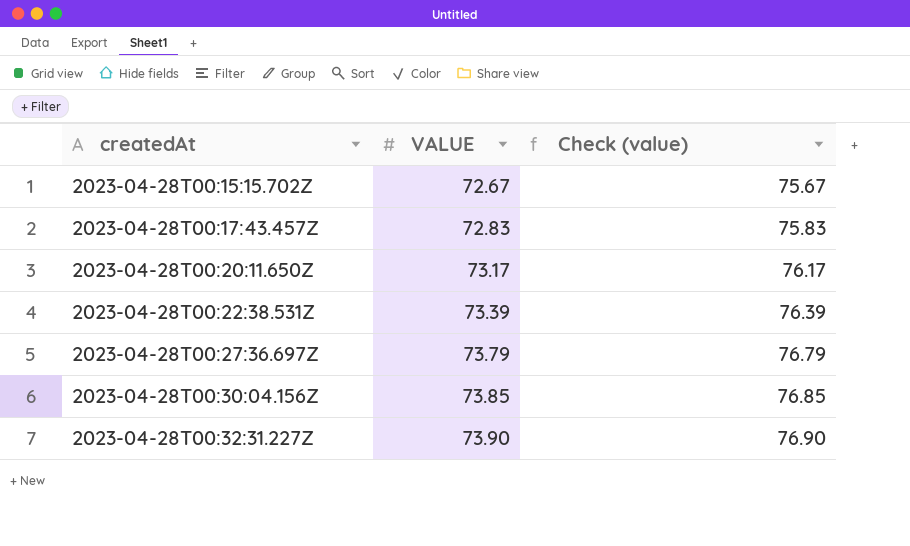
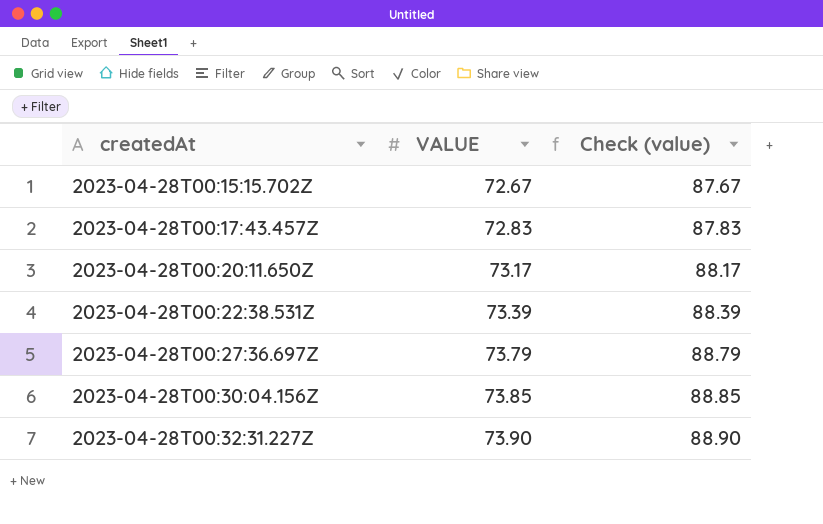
column Check (value) | formula: [VALUE] + 3 -> [VALUE] + 15

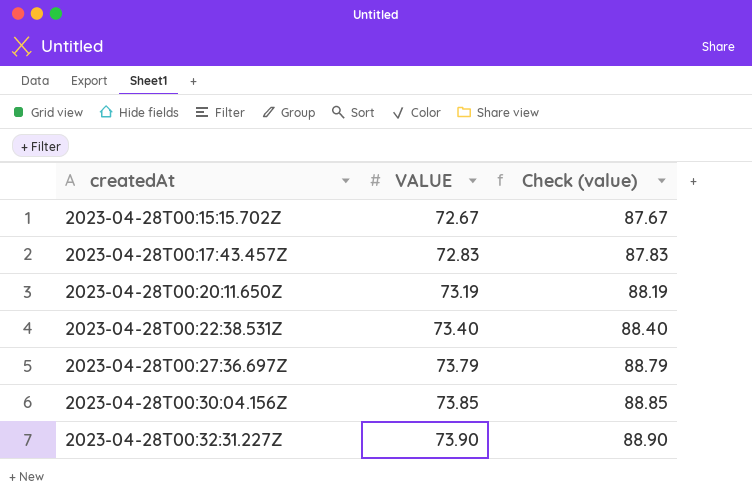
2023-04-28T00:20:11.650Z | VALUE: 73.17 -> 73.19
2023-04-28T00:20:11.650Z | Check (value): 88.17 -> 88.19
2023-04-28T00:22:38.531Z | VALUE: 73.39 -> 73.40
2023-04-28T00:22:38.531Z | Check (value): 88.39 -> 88.40

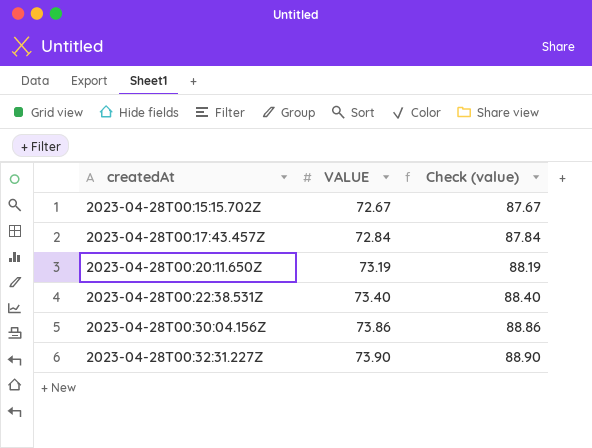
row 2023-04-28T00:27:36.697Z: 73.79 | 88.79 -> none
2023-04-28T00:17:43.457Z | VALUE: 72.83 -> 72.84
2023-04-28T00:17:43.457Z | Check (value): 87.83 -> 87.84
2023-04-28T00:30:04.156Z | VALUE: 73.85 -> 73.86
2023-04-28T00:30:04.156Z | Check (value): 88.85 -> 88.86

